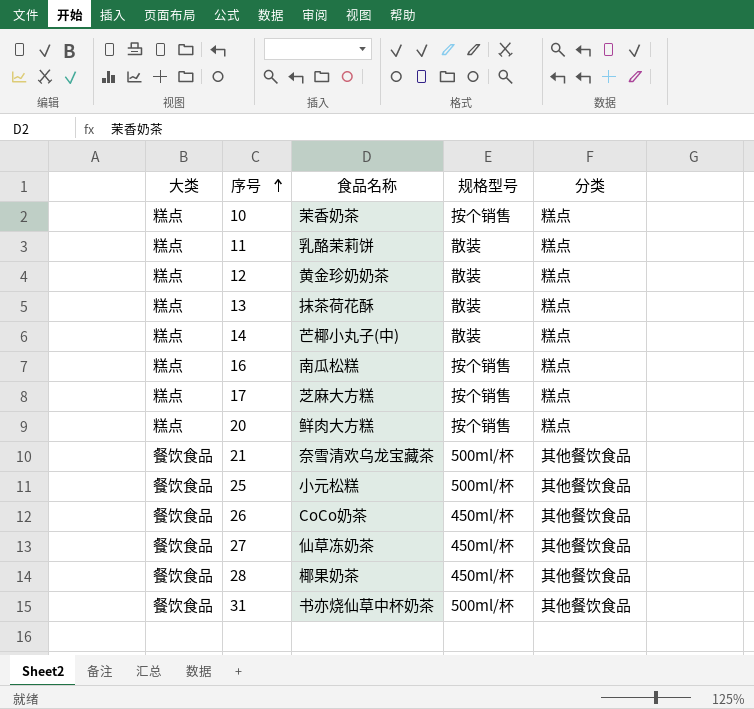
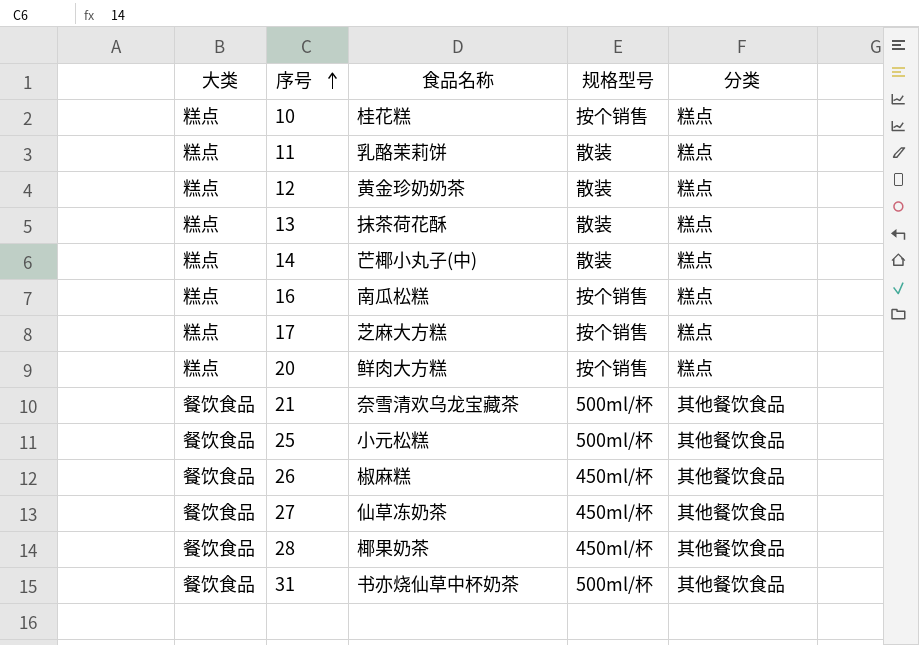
10 | 食品名称: 茉香奶茶 -> 桂花糕
26 | 食品名称: CoCo奶茶 -> 椒麻糕

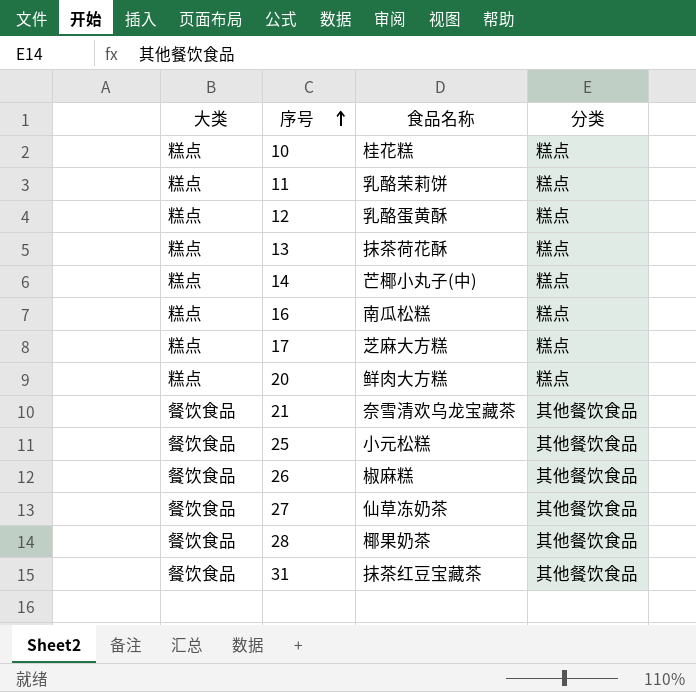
column 规格型号 | position: 4 -> none
12 | 食品名称: 黄金珍奶奶茶 -> 乳酪蛋黄酥
31 | 食品名称: 书亦烧仙草中杯奶茶 -> 抹茶红豆宝藏茶

